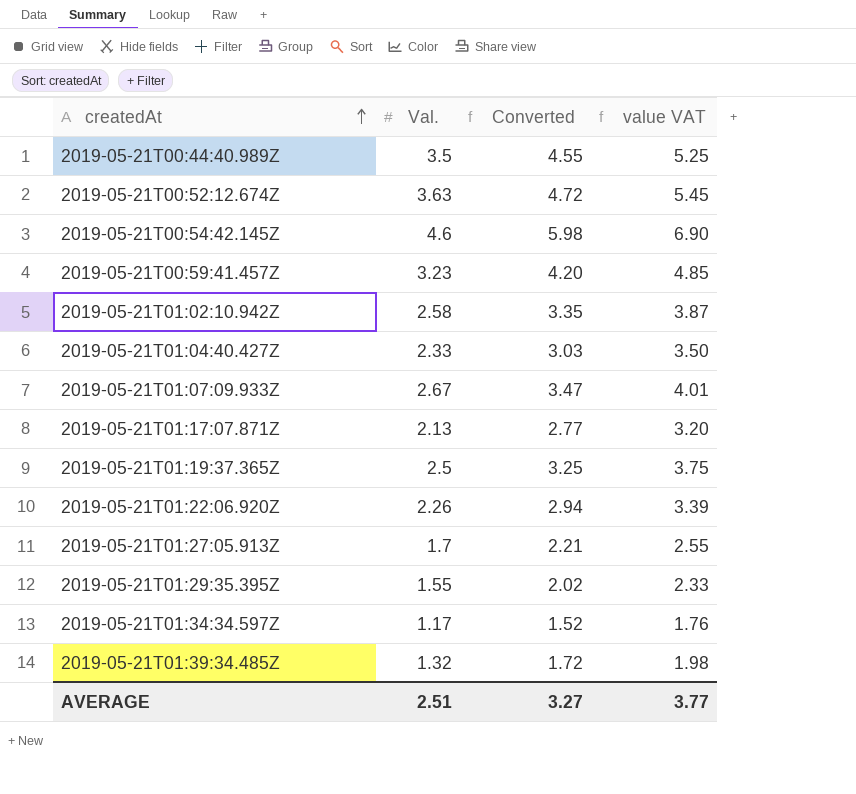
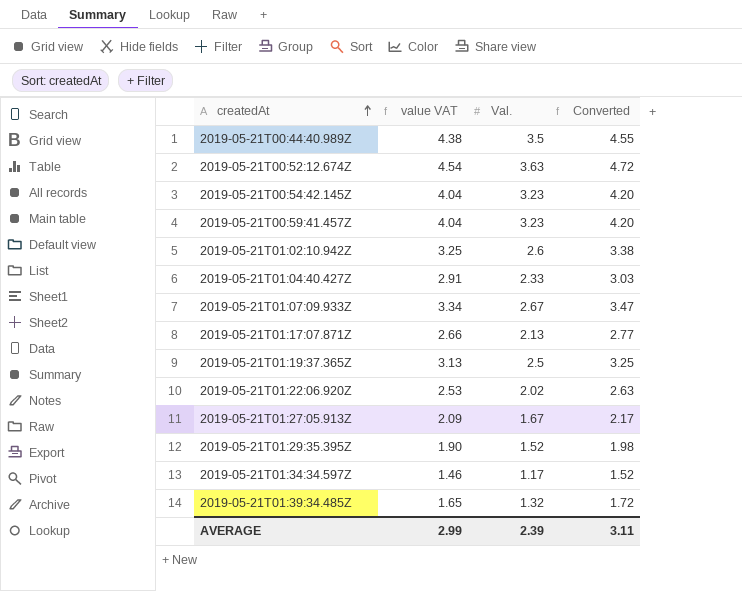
column value VAT | formula: [Val.] * 1.5 -> [Val.] * 1.25
column value VAT | position: 4 -> 2
2019-05-21T00:54:42.145Z | Val.: 4.6 -> 3.23
2019-05-21T00:54:42.145Z | Converted: 5.98 -> 4.20
2019-05-21T01:02:10.942Z | Val.: 2.58 -> 2.6
2019-05-21T01:02:10.942Z | Converted: 3.35 -> 3.38
2019-05-21T01:22:06.920Z | Val.: 2.26 -> 2.02
2019-05-21T01:22:06.920Z | Converted: 2.94 -> 2.63
2019-05-21T01:27:05.913Z | Val.: 1.7 -> 1.67
2019-05-21T01:27:05.913Z | Converted: 2.21 -> 2.17
2019-05-21T01:29:35.395Z | Val.: 1.55 -> 1.52
2019-05-21T01:29:35.395Z | Converted: 2.02 -> 1.98
AVERAGE | value VAT: 3.77 -> 2.99
AVERAGE | Val.: 2.51 -> 2.39
AVERAGE | Converted: 3.27 -> 3.11

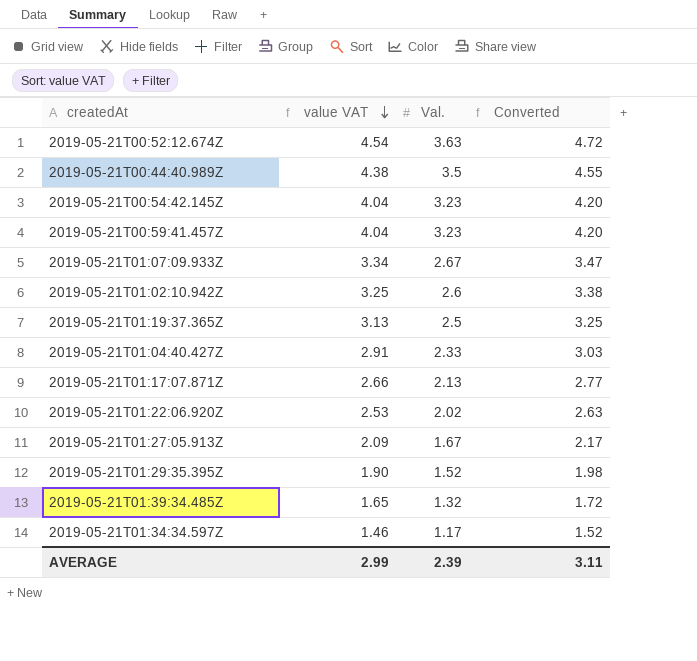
row order: createdAt ascending -> value VAT descending

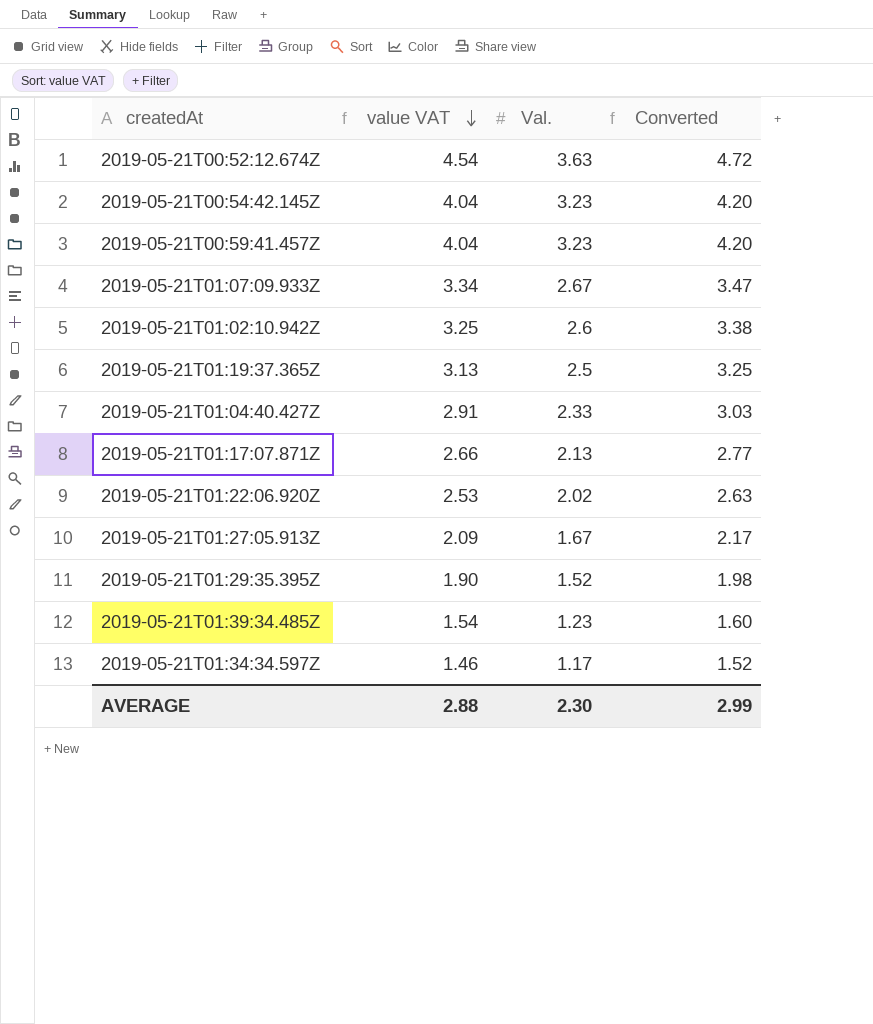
row 2019-05-21T00:44:40.989Z: 4.38 | 3.5 | 4.55 -> none
2019-05-21T01:39:34.485Z | value VAT: 1.65 -> 1.54
2019-05-21T01:39:34.485Z | Val.: 1.32 -> 1.23
2019-05-21T01:39:34.485Z | Converted: 1.72 -> 1.60
AVERAGE | value VAT: 2.99 -> 2.88
AVERAGE | Val.: 2.39 -> 2.30
AVERAGE | Converted: 3.11 -> 2.99

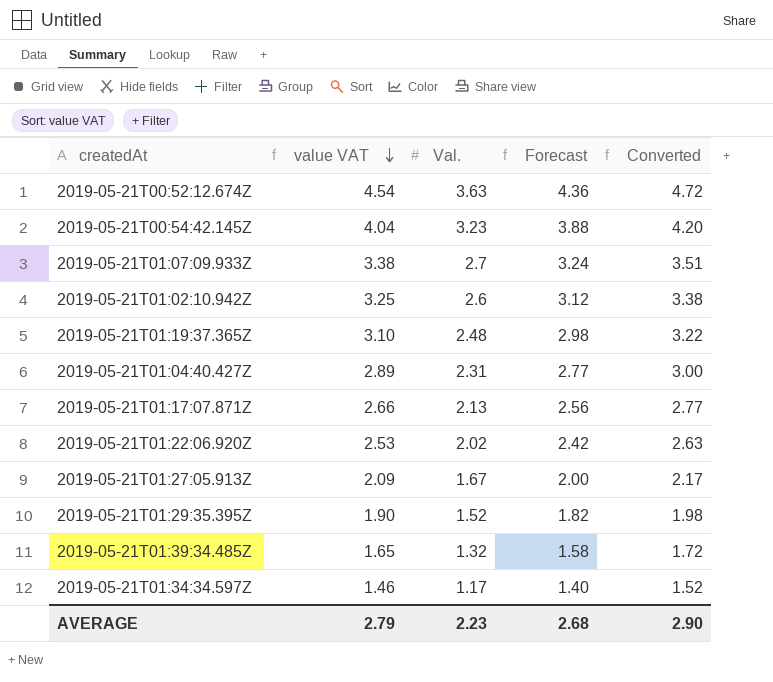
column Forecast | formula: none -> [Val.] * 1.2
row 2019-05-21T00:59:41.457Z: 4.04 | 3.23 | 4.20 -> none
2019-05-21T01:07:09.933Z | value VAT: 3.34 -> 3.38
2019-05-21T01:07:09.933Z | Val.: 2.67 -> 2.7
2019-05-21T01:07:09.933Z | Converted: 3.47 -> 3.51
2019-05-21T01:19:37.365Z | value VAT: 3.13 -> 3.10
2019-05-21T01:19:37.365Z | Val.: 2.5 -> 2.48
2019-05-21T01:19:37.365Z | Converted: 3.25 -> 3.22
2019-05-21T01:04:40.427Z | value VAT: 2.91 -> 2.89
2019-05-21T01:04:40.427Z | Val.: 2.33 -> 2.31
2019-05-21T01:04:40.427Z | Converted: 3.03 -> 3.00
2019-05-21T01:39:34.485Z | value VAT: 1.54 -> 1.65
2019-05-21T01:39:34.485Z | Val.: 1.23 -> 1.32
2019-05-21T01:39:34.485Z | Converted: 1.60 -> 1.72
AVERAGE | value VAT: 2.88 -> 2.79
AVERAGE | Val.: 2.30 -> 2.23
AVERAGE | Converted: 2.99 -> 2.90

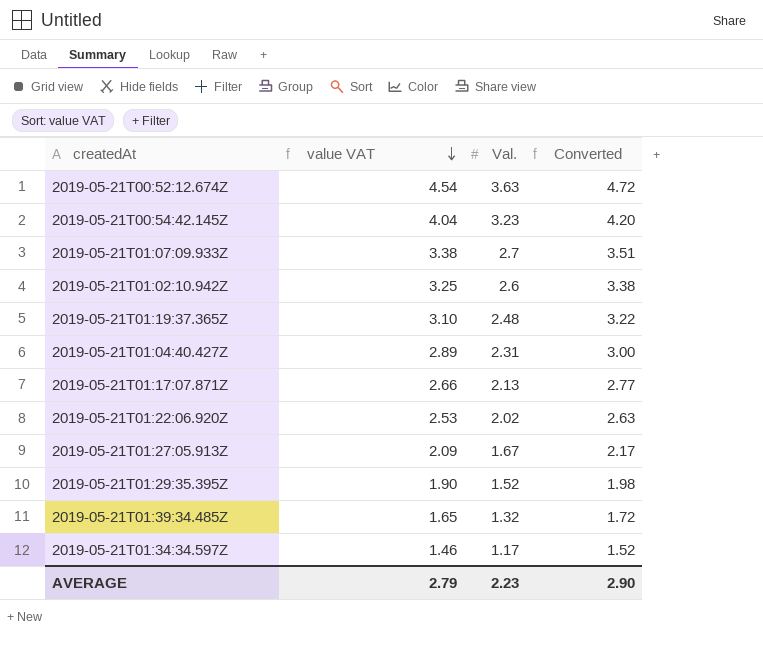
column Forecast | formula: [Val.] * 1.2 -> none

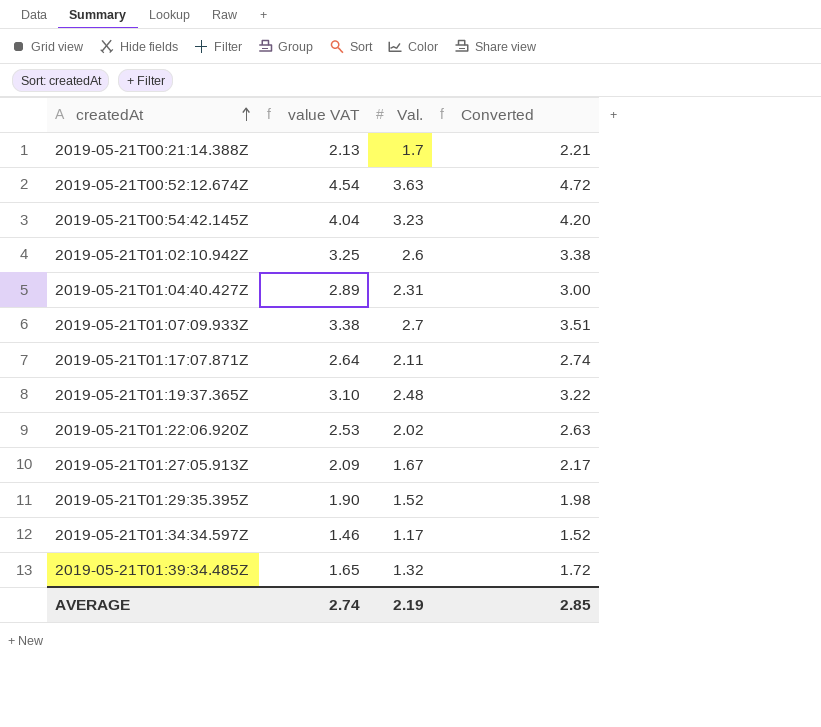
row order: value VAT descending -> createdAt ascending
row 2019-05-21T00:21:14.388Z: none -> 2.13 | 1.7 | 2.21
2019-05-21T01:17:07.871Z | value VAT: 2.66 -> 2.64
2019-05-21T01:17:07.871Z | Val.: 2.13 -> 2.11
2019-05-21T01:17:07.871Z | Converted: 2.77 -> 2.74
AVERAGE | value VAT: 2.79 -> 2.74
AVERAGE | Val.: 2.23 -> 2.19
AVERAGE | Converted: 2.90 -> 2.85

